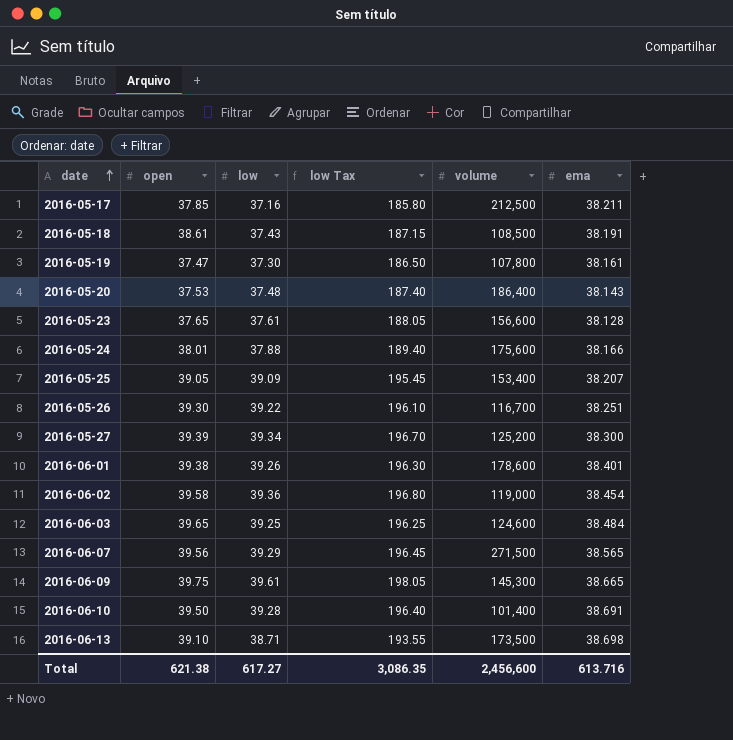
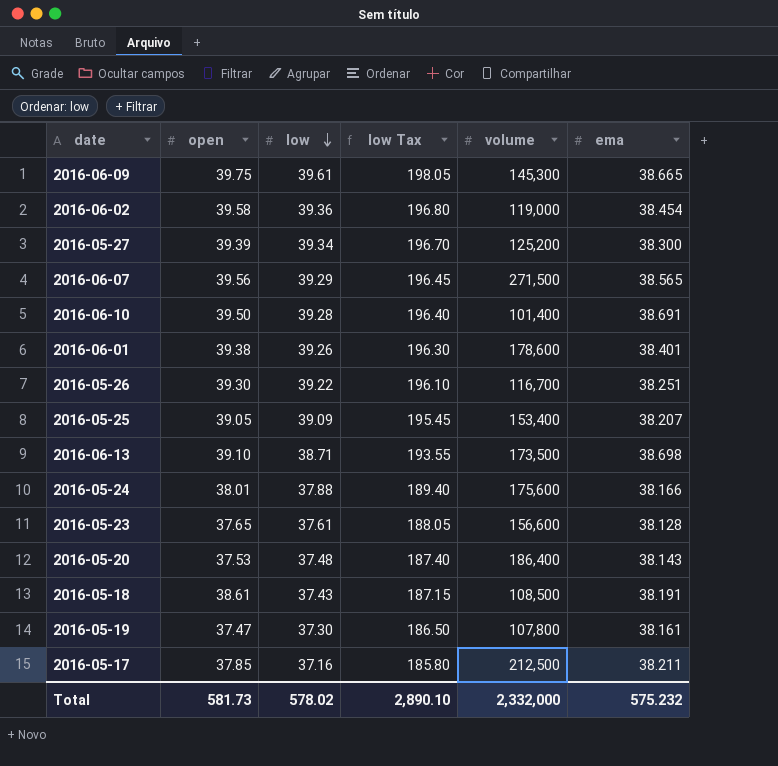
row order: date ascending -> low descending
row 2016-06-03: 39.65 | 39.25 | 196.25 | 124,600 | 38.484 -> none
Total | open: 621.38 -> 581.73
Total | low: 617.27 -> 578.02
Total | low Tax: 3,086.35 -> 2,890.10
Total | volume: 2,456,600 -> 2,332,000
Total | ema: 613.716 -> 575.232

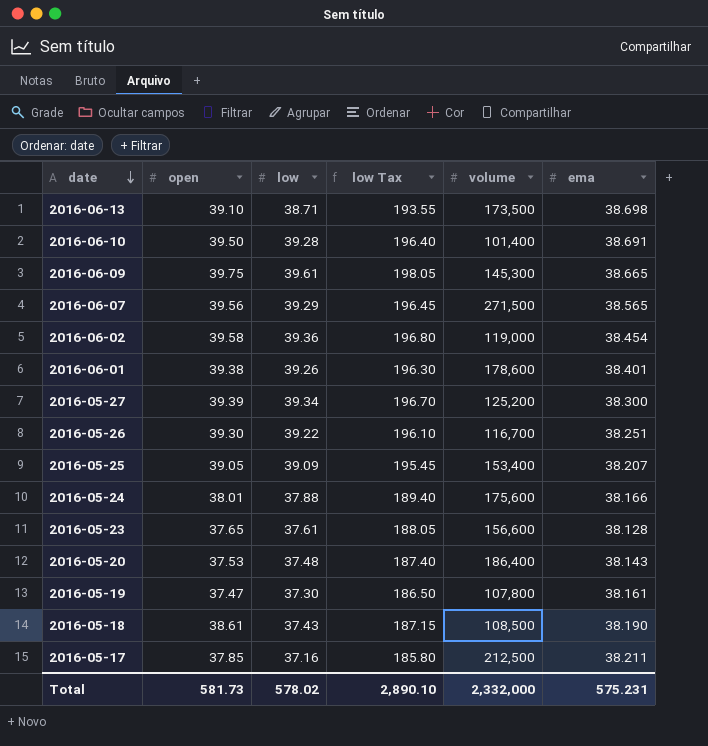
row order: low descending -> date descending
2016-05-18 | ema: 38.191 -> 38.190
Total | ema: 575.232 -> 575.231

